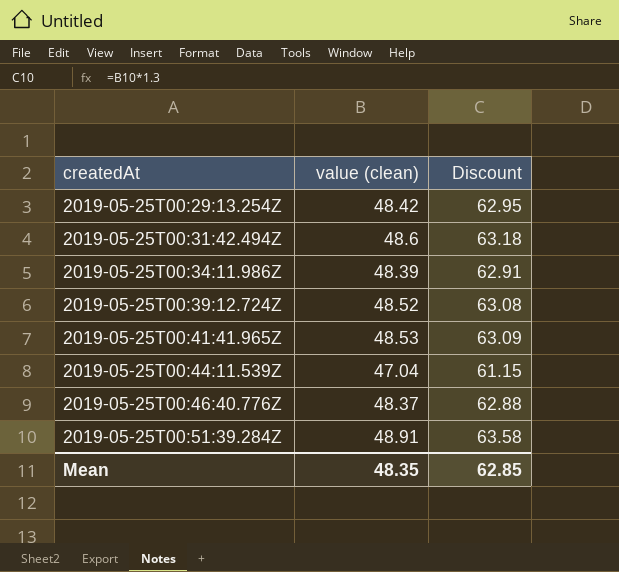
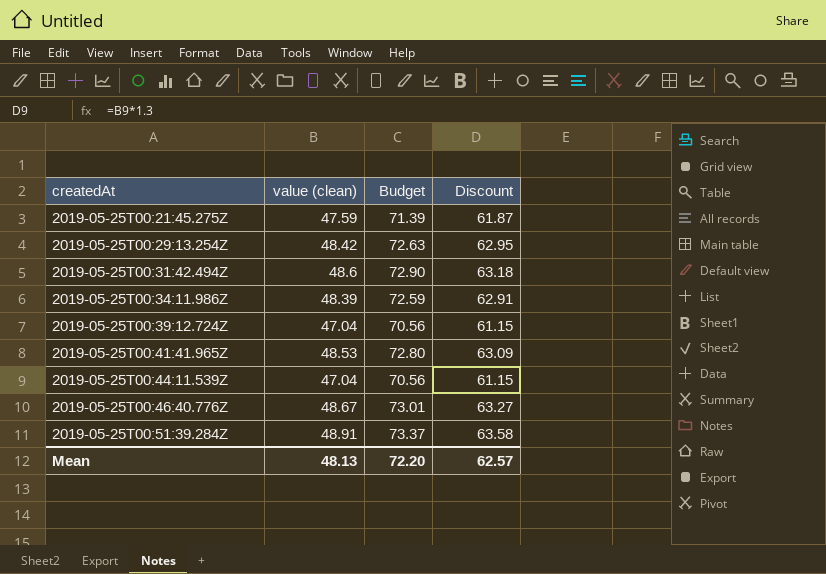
column Budget | formula: none -> [value (clean)] * 1.5
row 2019-05-25T00:21:45.275Z: none -> 47.59 | 71.39 | 61.87
2019-05-25T00:39:12.724Z | value (clean): 48.52 -> 47.04
2019-05-25T00:39:12.724Z | Discount: 63.08 -> 61.15
2019-05-25T00:46:40.776Z | value (clean): 48.37 -> 48.67
2019-05-25T00:46:40.776Z | Discount: 62.88 -> 63.27
Mean | value (clean): 48.35 -> 48.13
Mean | Discount: 62.85 -> 62.57

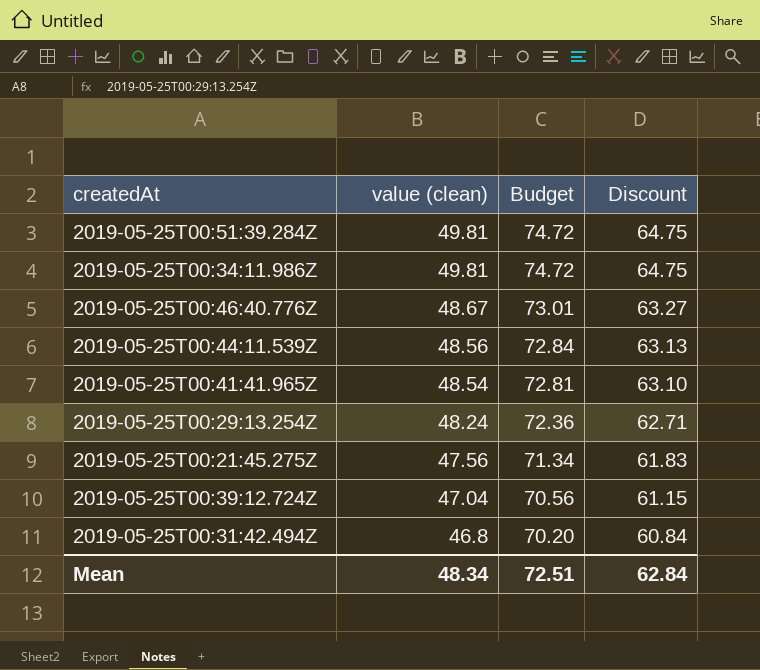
row order: createdAt ascending -> value (clean) descending
2019-05-25T00:51:39.284Z | value (clean): 48.91 -> 49.81
2019-05-25T00:51:39.284Z | Budget: 73.37 -> 74.72
2019-05-25T00:51:39.284Z | Discount: 63.58 -> 64.75
2019-05-25T00:34:11.986Z | value (clean): 48.39 -> 49.81
2019-05-25T00:34:11.986Z | Budget: 72.59 -> 74.72
2019-05-25T00:34:11.986Z | Discount: 62.91 -> 64.75
2019-05-25T00:44:11.539Z | value (clean): 47.04 -> 48.56
2019-05-25T00:44:11.539Z | Budget: 70.56 -> 72.84
2019-05-25T00:44:11.539Z | Discount: 61.15 -> 63.13
2019-05-25T00:41:41.965Z | value (clean): 48.53 -> 48.54
2019-05-25T00:41:41.965Z | Budget: 72.80 -> 72.81
2019-05-25T00:41:41.965Z | Discount: 63.09 -> 63.10
2019-05-25T00:29:13.254Z | value (clean): 48.42 -> 48.24
2019-05-25T00:29:13.254Z | Budget: 72.63 -> 72.36
2019-05-25T00:29:13.254Z | Discount: 62.95 -> 62.71
2019-05-25T00:21:45.275Z | value (clean): 47.59 -> 47.56
2019-05-25T00:21:45.275Z | Budget: 71.39 -> 71.34
2019-05-25T00:21:45.275Z | Discount: 61.87 -> 61.83
2019-05-25T00:31:42.494Z | value (clean): 48.6 -> 46.8
2019-05-25T00:31:42.494Z | Budget: 72.90 -> 70.20
2019-05-25T00:31:42.494Z | Discount: 63.18 -> 60.84
Mean | value (clean): 48.13 -> 48.34
Mean | Budget: 72.20 -> 72.51
Mean | Discount: 62.57 -> 62.84

